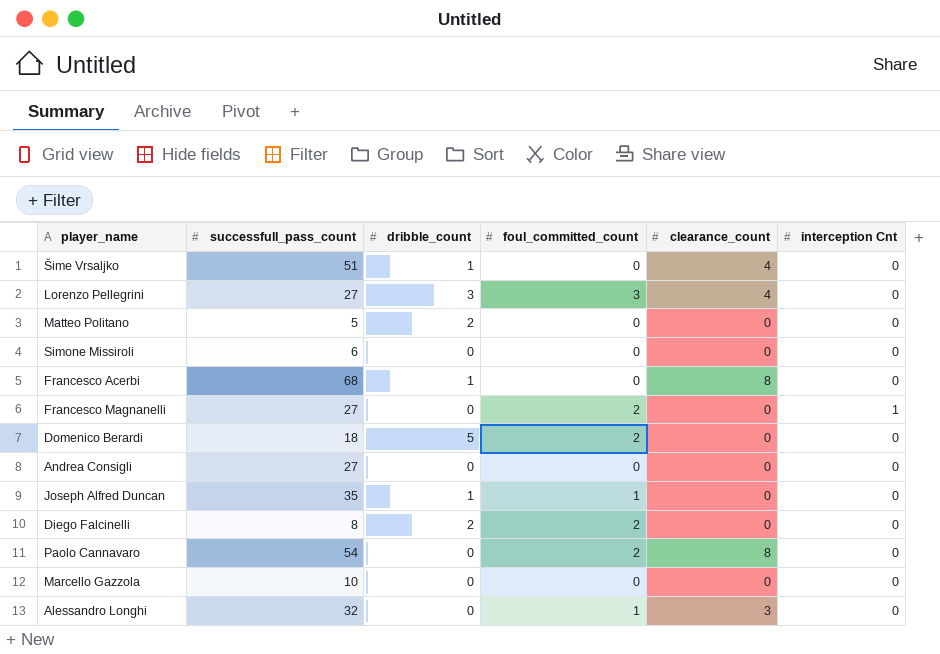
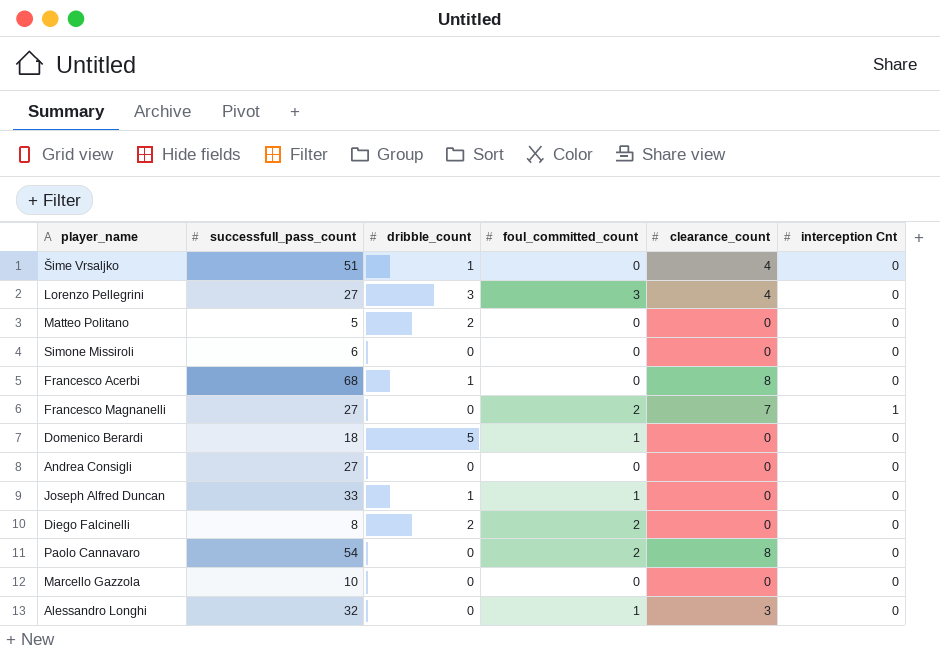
Francesco Magnanelli | clearance_count: 0 -> 7
Domenico Berardi | foul_committed_count: 2 -> 1
Joseph Alfred Duncan | successfull_pass_count: 35 -> 33

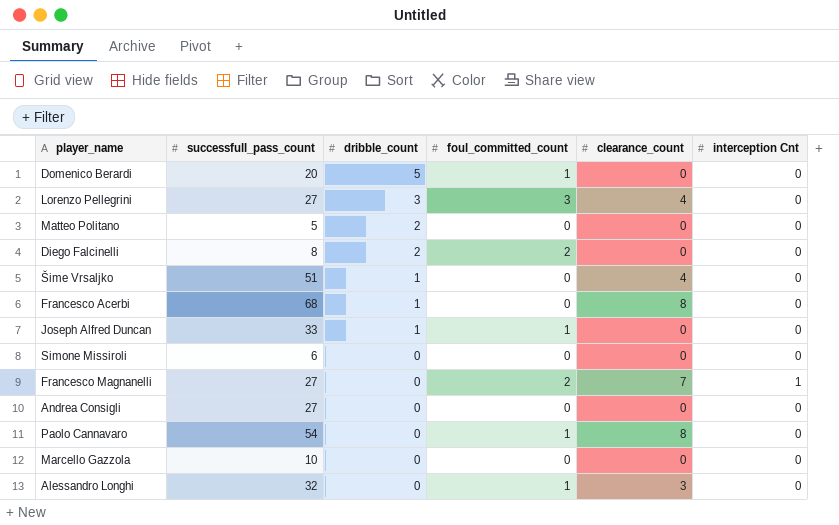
row order: none -> dribble_count descending
Domenico Berardi | successfull_pass_count: 18 -> 20
Paolo Cannavaro | foul_committed_count: 2 -> 1

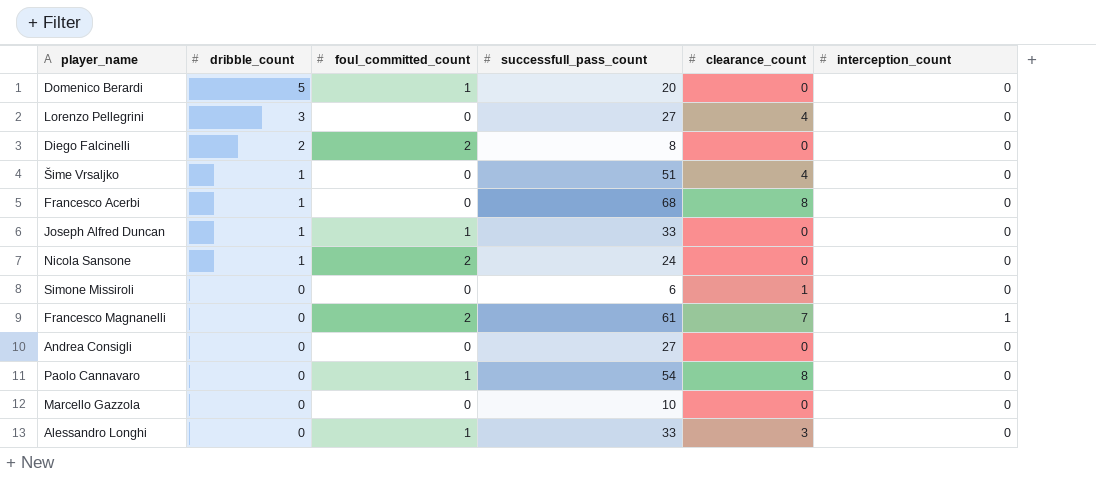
column successfull_pass_count | position: 2 -> 4
column name: interception Cnt -> interception_count
row Matteo Politano: 5 | 2 | 0 | 0 | 0 -> none
Lorenzo Pellegrini | foul_committed_count: 3 -> 0
row Nicola Sansone: none -> 1 | 2 | 24 | 0 | 0
Simone Missiroli | clearance_count: 0 -> 1
Francesco Magnanelli | successfull_pass_count: 27 -> 61
Alessandro Longhi | successfull_pass_count: 32 -> 33

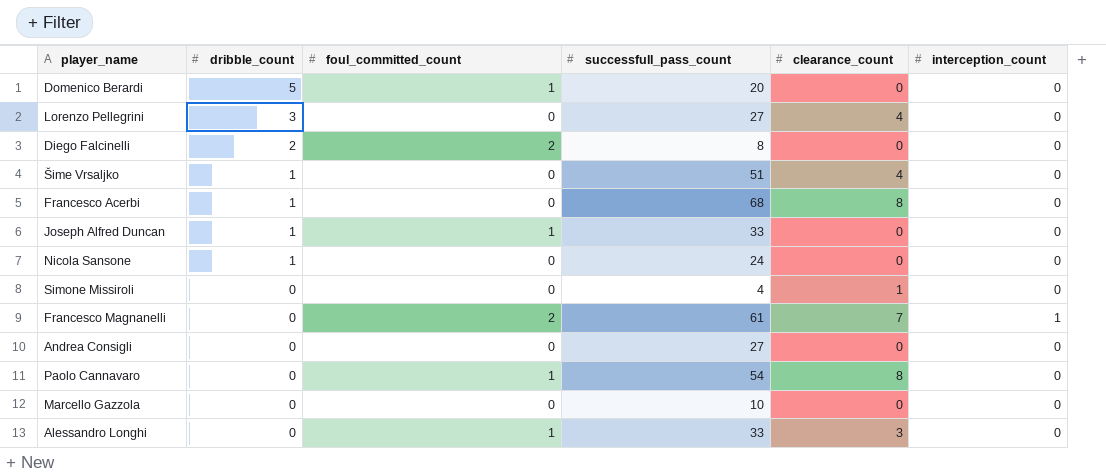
Nicola Sansone | foul_committed_count: 2 -> 0
Simone Missiroli | successfull_pass_count: 6 -> 4

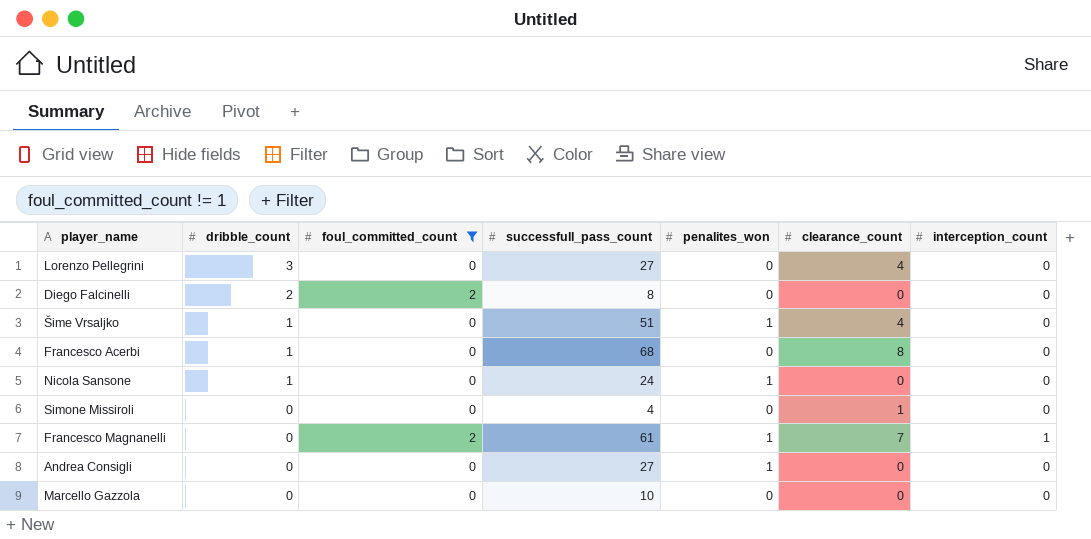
filter: none -> foul_committed_count != 1
column penalites_won | position: none -> 5

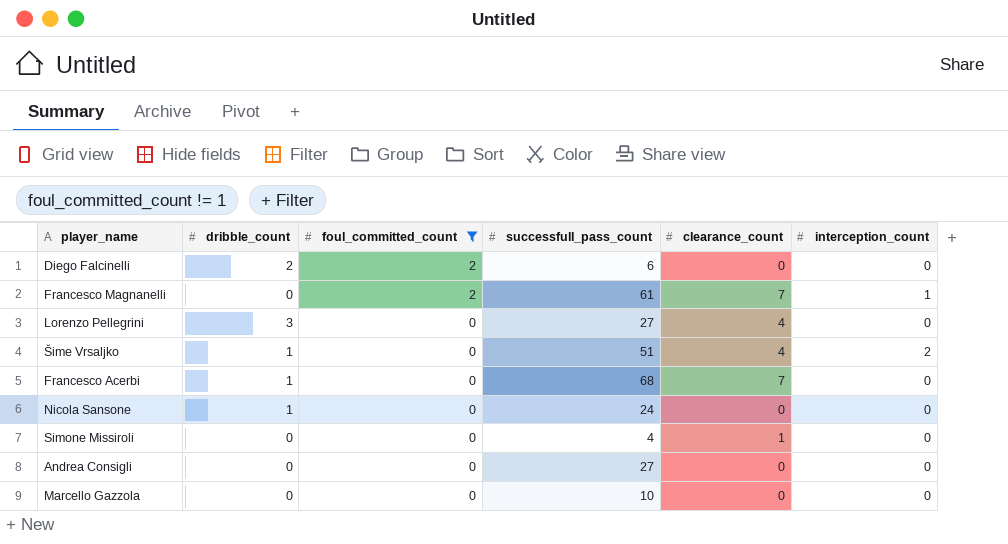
row order: dribble_count descending -> foul_committed_count descending
column penalites_won | position: 5 -> none
Diego Falcinelli | successfull_pass_count: 8 -> 6
Šime Vrsaljko | interception_count: 0 -> 2
Francesco Acerbi | clearance_count: 8 -> 7

